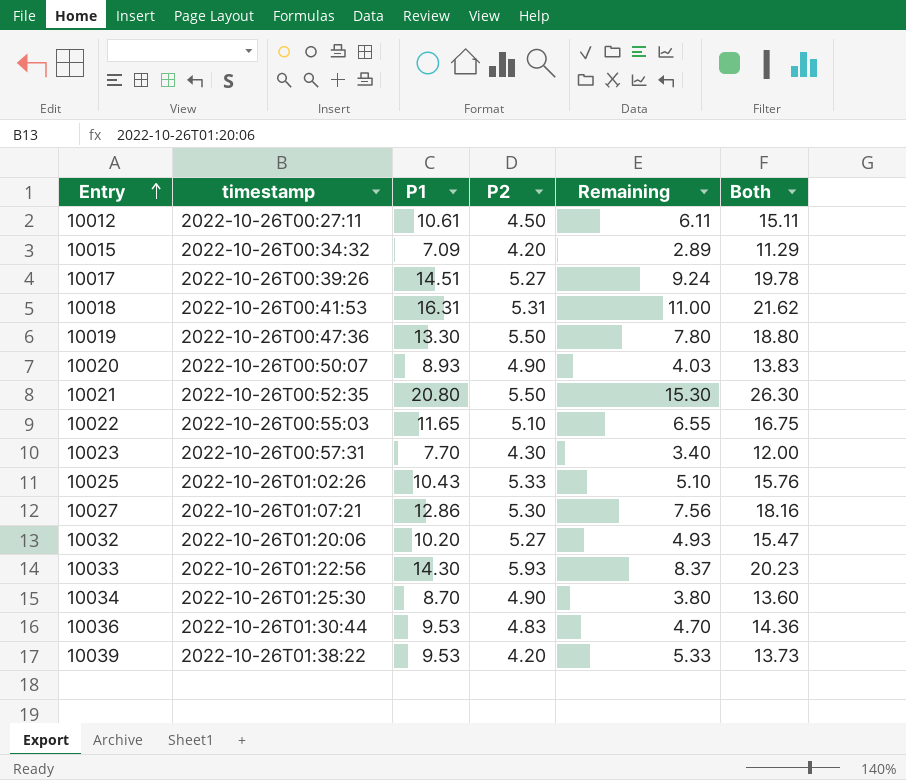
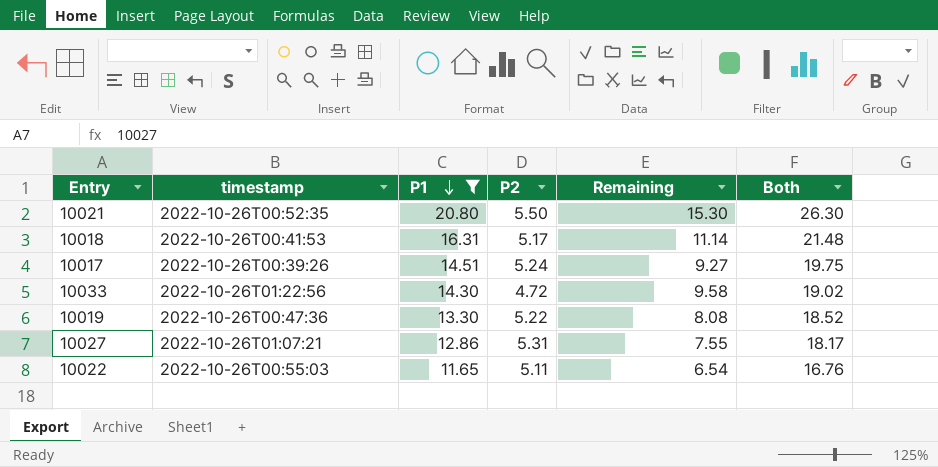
filter: none -> P1 >= 11.65
row order: Entry ascending -> P1 descending
10018 | P2: 5.31 -> 5.17
10018 | Remaining: 11.00 -> 11.14
10018 | Both: 21.62 -> 21.48
10017 | P2: 5.27 -> 5.24
10017 | Remaining: 9.24 -> 9.27
10017 | Both: 19.78 -> 19.75
10033 | P2: 5.93 -> 4.72
10033 | Remaining: 8.37 -> 9.58
10033 | Both: 20.23 -> 19.02
10019 | P2: 5.50 -> 5.22
10019 | Remaining: 7.80 -> 8.08
10019 | Both: 18.80 -> 18.52
10027 | P2: 5.30 -> 5.31
10027 | Remaining: 7.56 -> 7.55
10027 | Both: 18.16 -> 18.17
10022 | P2: 5.10 -> 5.11
10022 | Remaining: 6.55 -> 6.54
10022 | Both: 16.75 -> 16.76

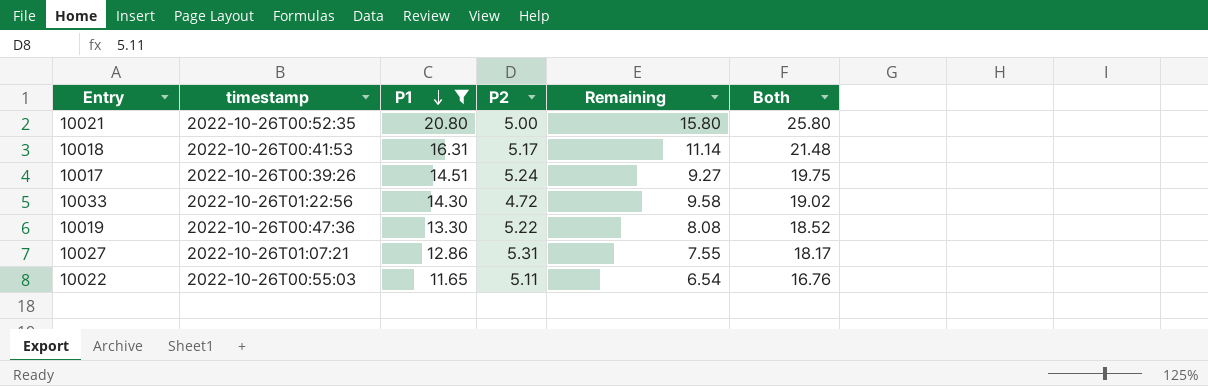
10021 | P2: 5.50 -> 5.00
10021 | Remaining: 15.30 -> 15.80
10021 | Both: 26.30 -> 25.80

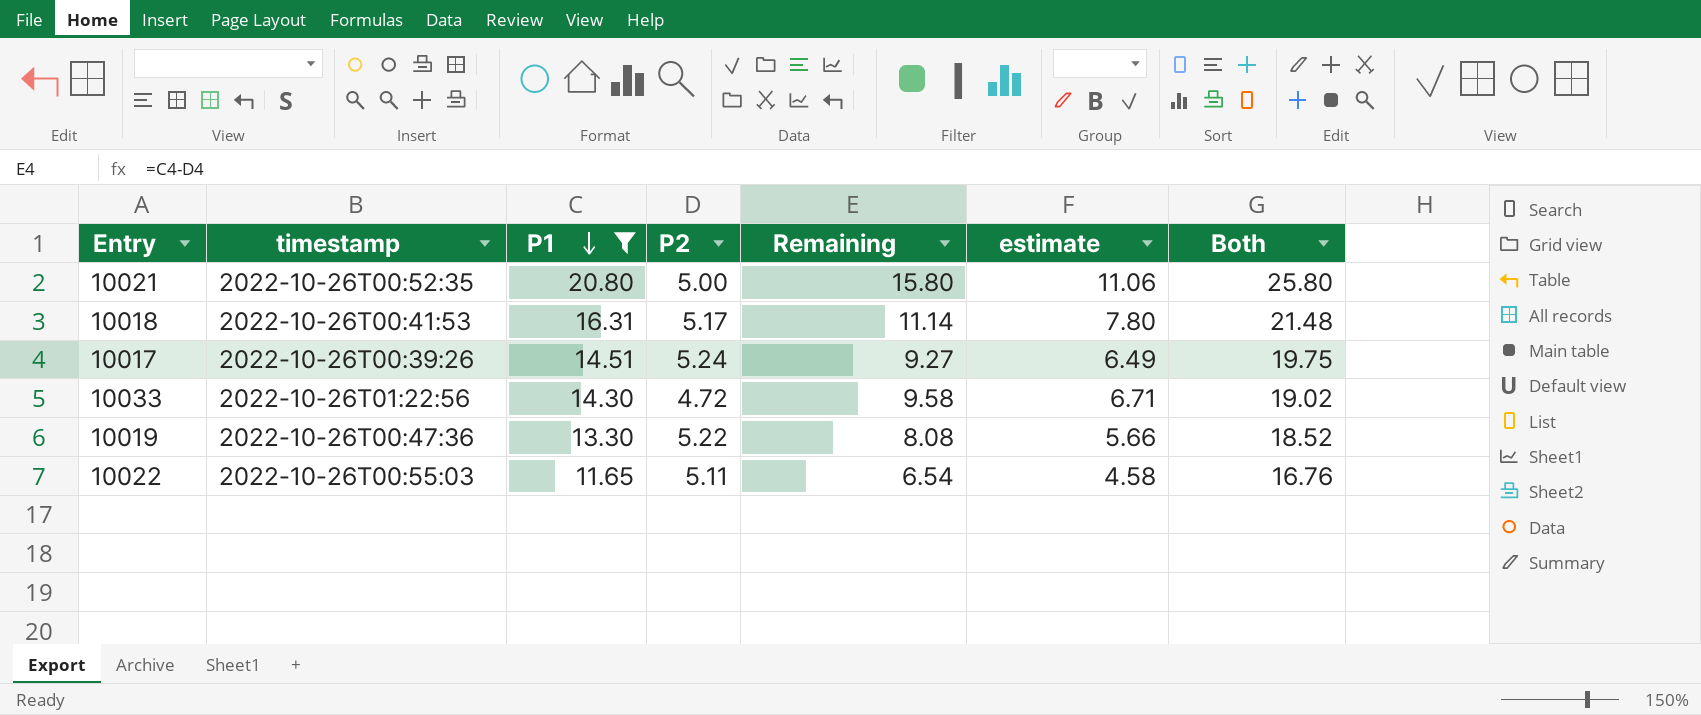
column estimate | formula: none -> [Remaining] * 0.7
row 10027: 2022-10-26T01:07:21 | 12.86 | 5.31 | 7.55 | 18.17 -> none

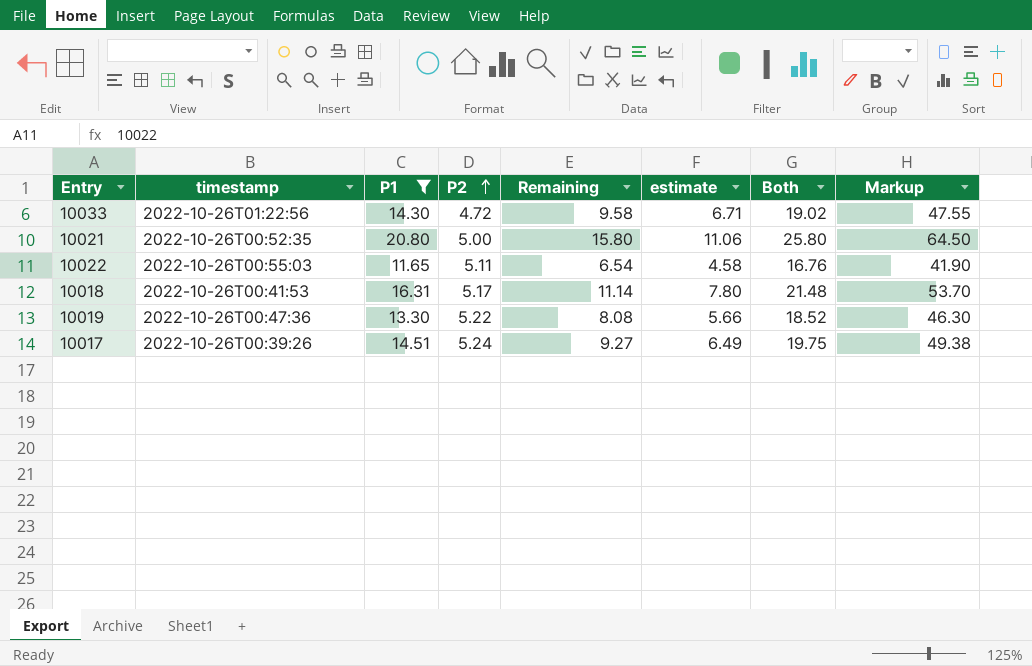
row order: P1 descending -> P2 ascending
column Markup | formula: none -> [Both] * 2.5

